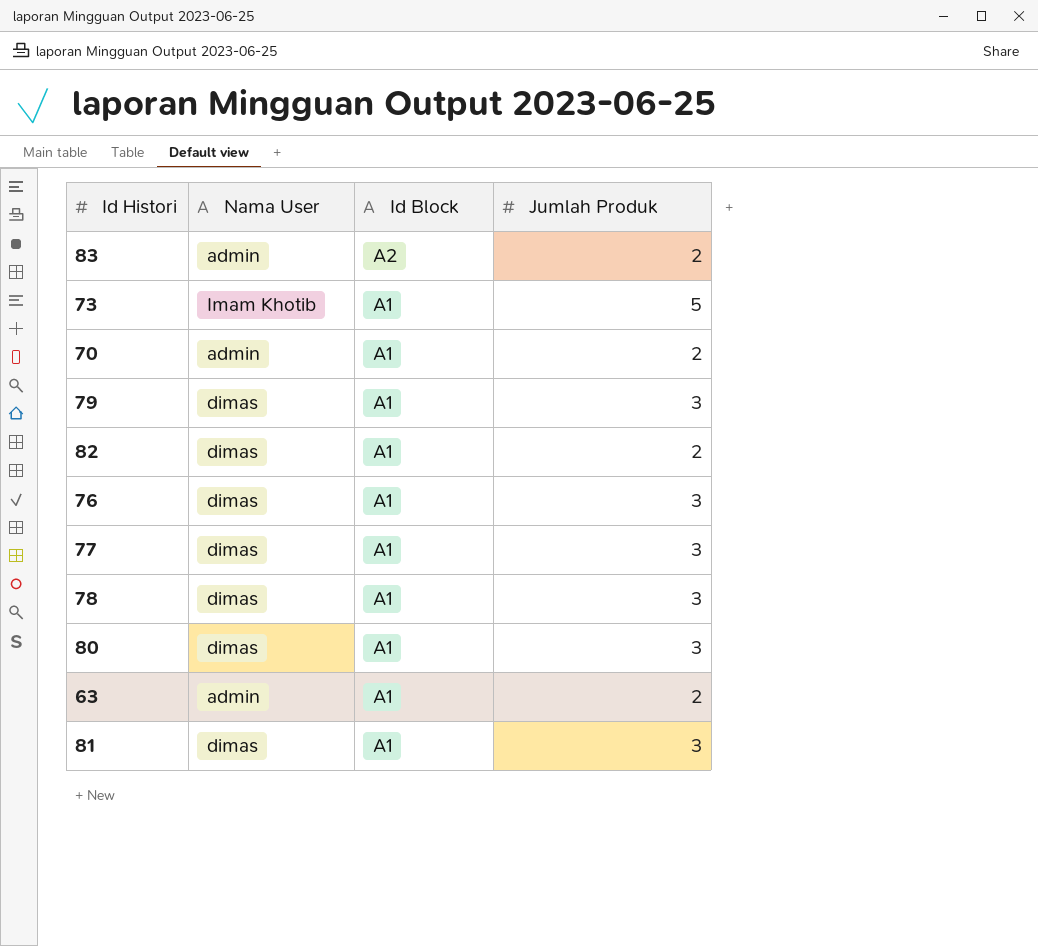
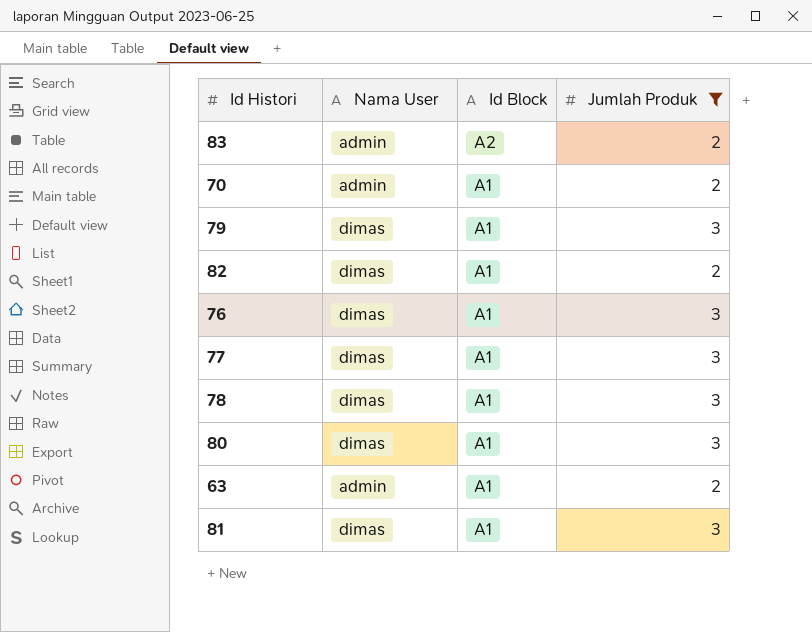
filter: none -> Jumlah Produk != 5

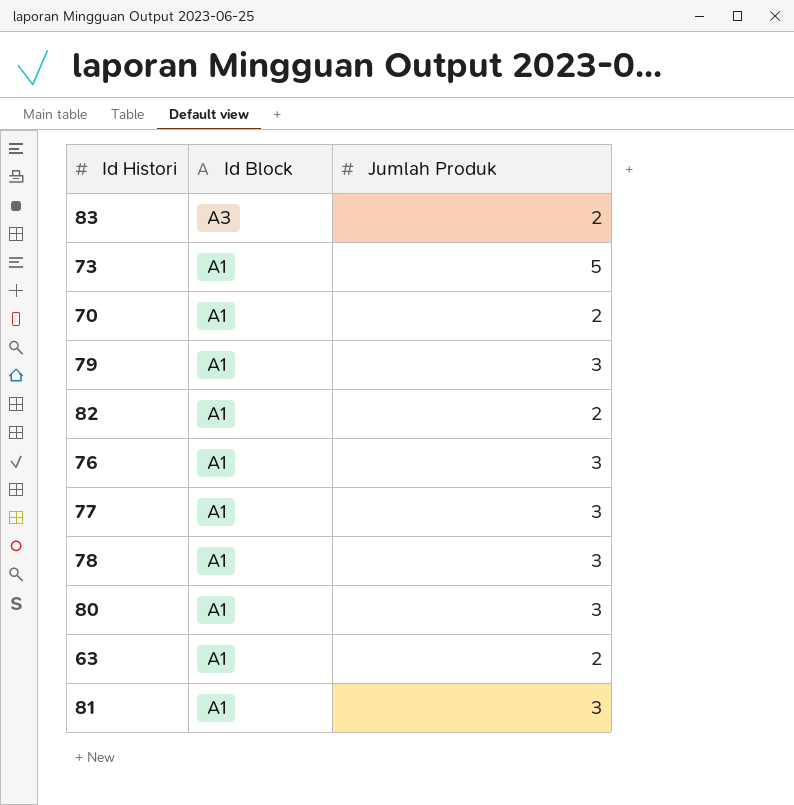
filter: Jumlah Produk != 5 -> none
column Nama User | position: 2 -> none
83 | Id Block: A2 -> A3

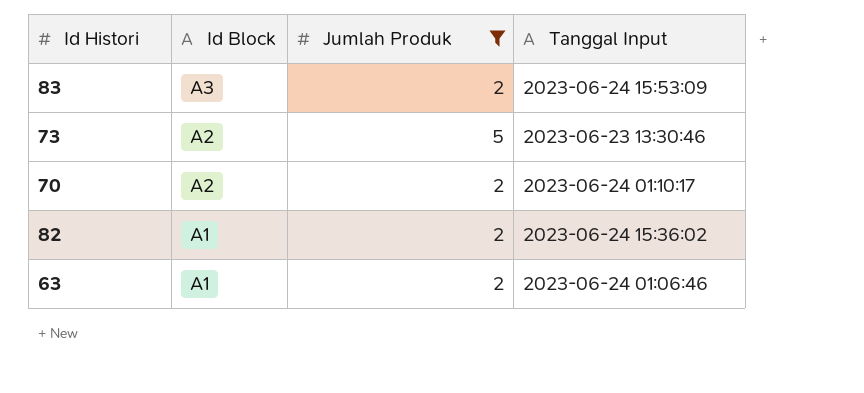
filter: none -> Jumlah Produk != 3
column Tanggal Input | position: none -> 4
73 | Id Block: A1 -> A2
70 | Id Block: A1 -> A2

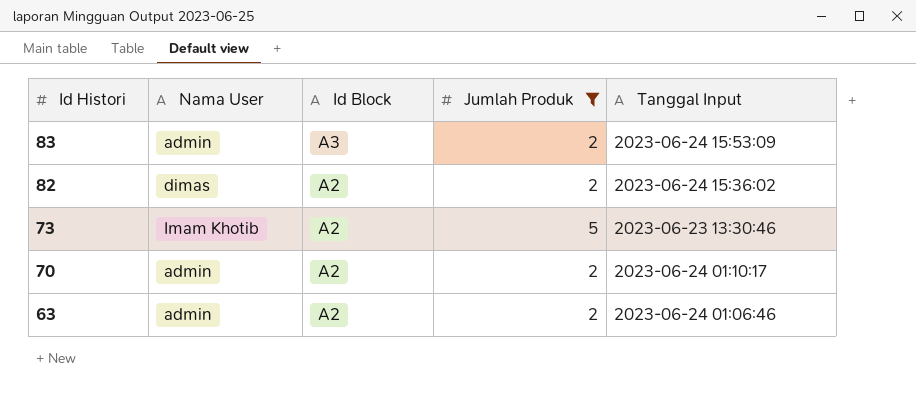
row order: Id Block descending -> Id Histori descending
column Nama User | position: none -> 2
82 | Id Block: A1 -> A2
63 | Id Block: A1 -> A2

